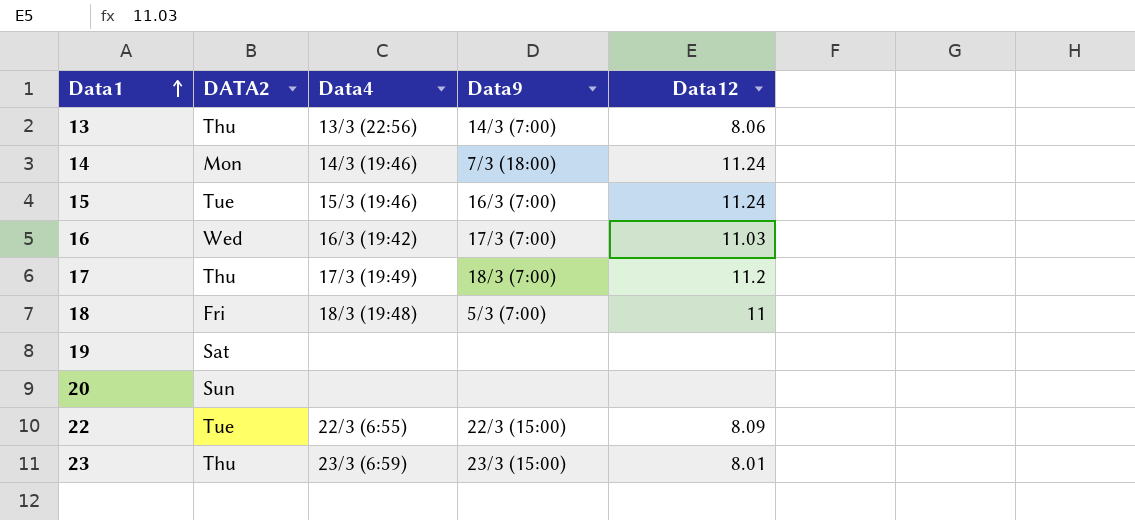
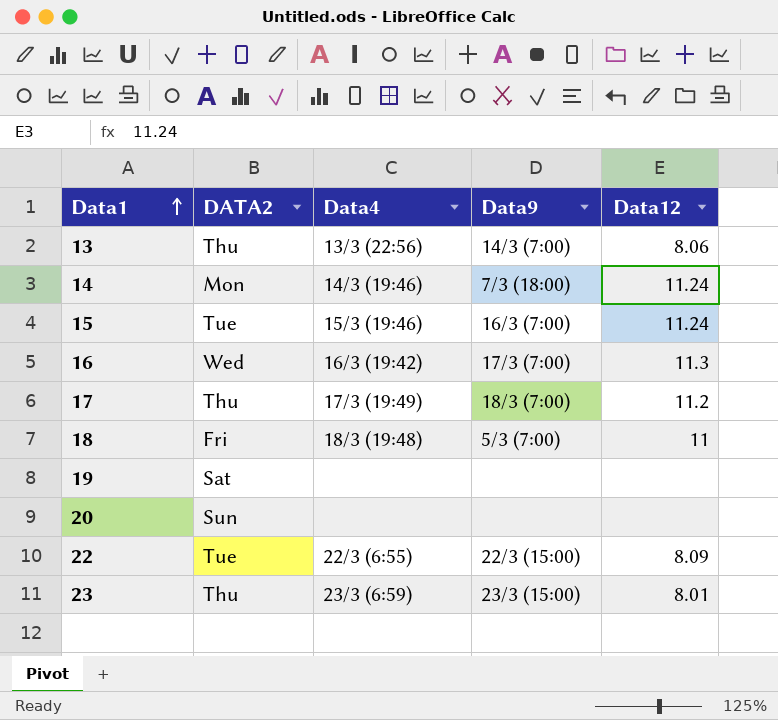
16 | Data12: 11.03 -> 11.3

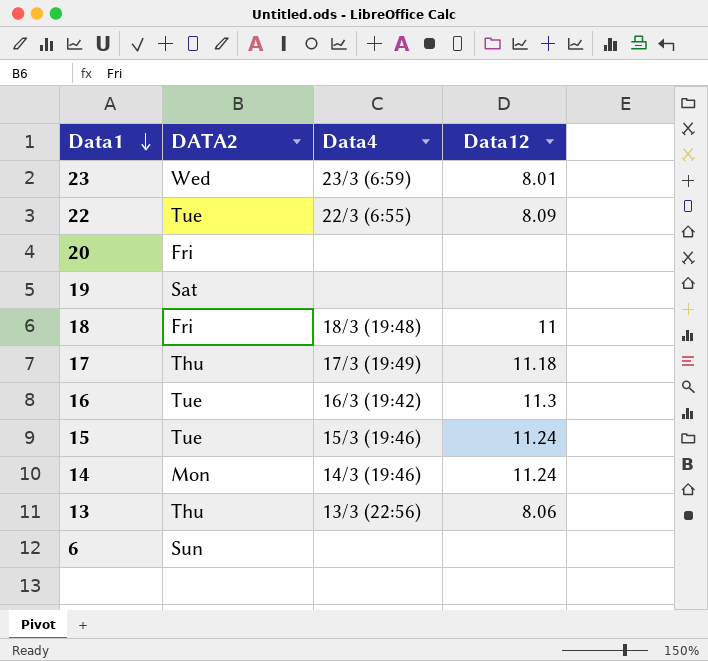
row order: Data1 ascending -> Data1 descending
column Data9 | position: 4 -> none
23 | DATA2: Thu -> Wed
20 | DATA2: Sun -> Fri
17 | Data12: 11.2 -> 11.18
16 | DATA2: Wed -> Tue
row 6: none -> Sun | none | none

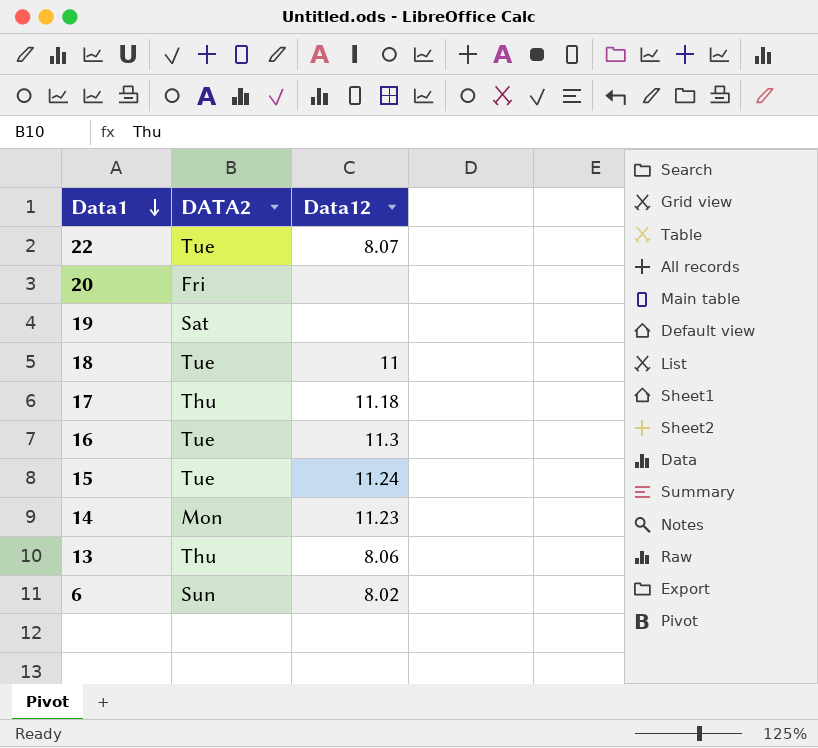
column Data4 | position: 3 -> none
row 23: Wed | 23/3 (6:59) | 8.01 -> none
22 | Data12: 8.09 -> 8.07
18 | DATA2: Fri -> Tue
14 | Data12: 11.24 -> 11.23
6 | Data12: none -> 8.02

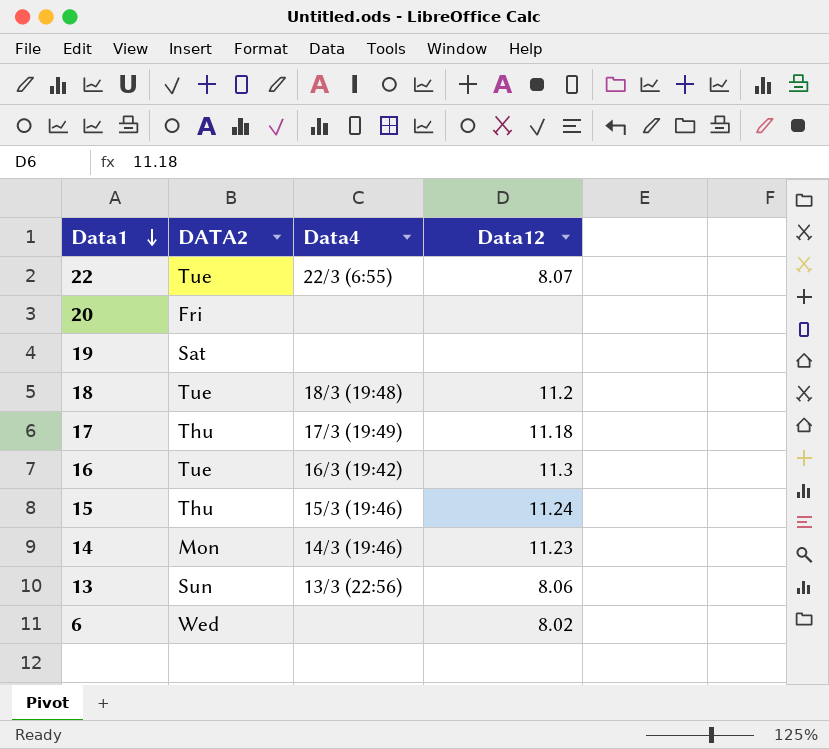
column Data4 | position: none -> 3
18 | Data12: 11 -> 11.2
15 | DATA2: Tue -> Thu
13 | DATA2: Thu -> Sun
6 | DATA2: Sun -> Wed

